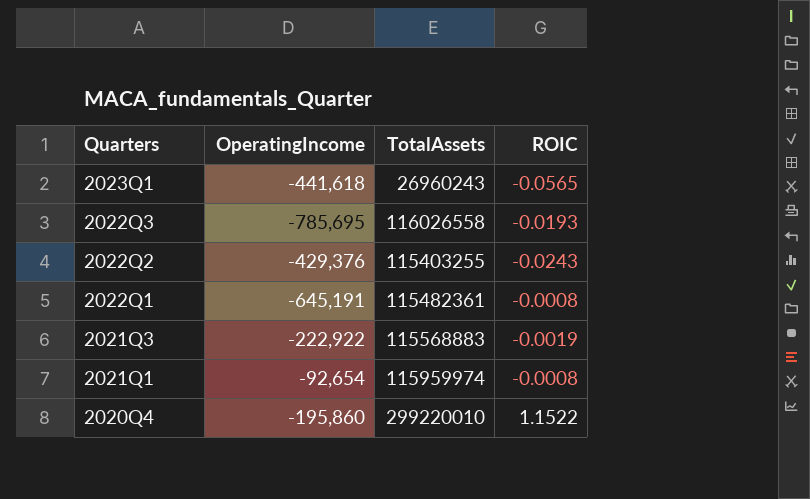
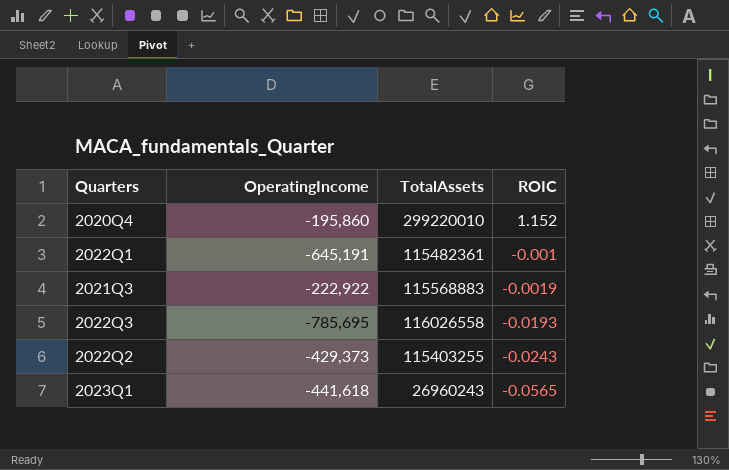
row order: Quarters descending -> ROIC descending
row 2021Q1: -92,654 | 115959974 | -0.0008 -> none
2020Q4 | ROIC: 1.1522 -> 1.152
2022Q1 | ROIC: -0.0008 -> -0.001
2022Q2 | OperatingIncome: -429,376 -> -429,373

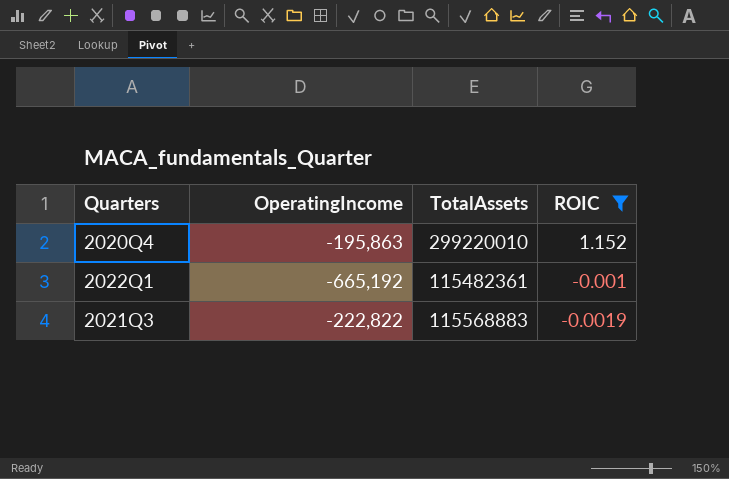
filter: none -> ROIC >= -0.0019
2020Q4 | OperatingIncome: -195,860 -> -195,863
2022Q1 | OperatingIncome: -645,191 -> -665,192
2021Q3 | OperatingIncome: -222,922 -> -222,822

